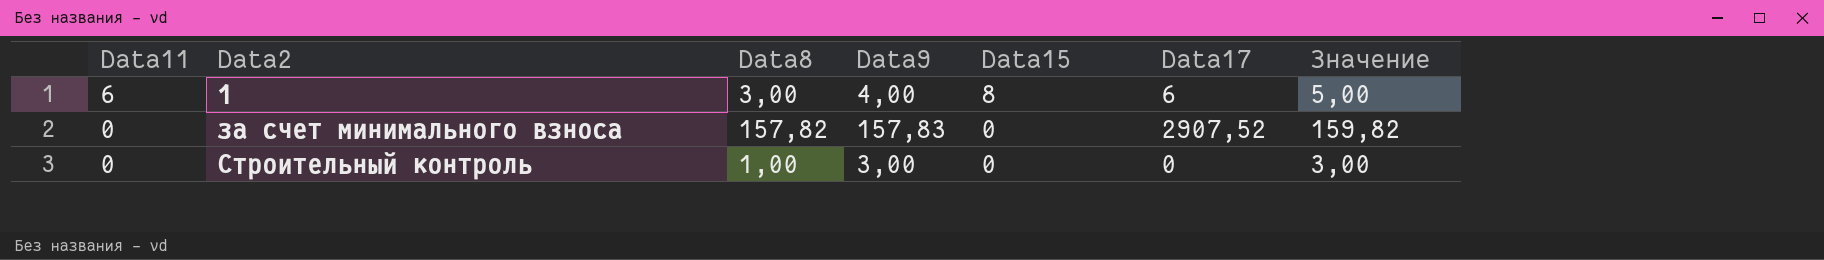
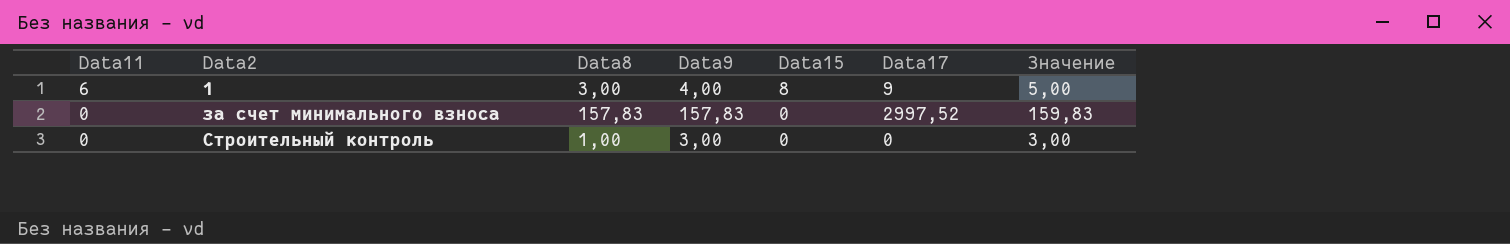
1 | Data17: 6 -> 9
за счет минимального взноса | Data8: 157,82 -> 157,83
за счет минимального взноса | Data17: 2907,52 -> 2997,52
за счет минимального взноса | Значение: 159,82 -> 159,83

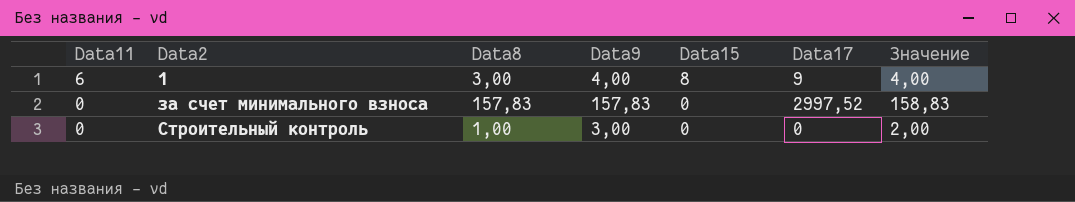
column Значение | formula: [Data8] + 2 -> [Data8] + 1

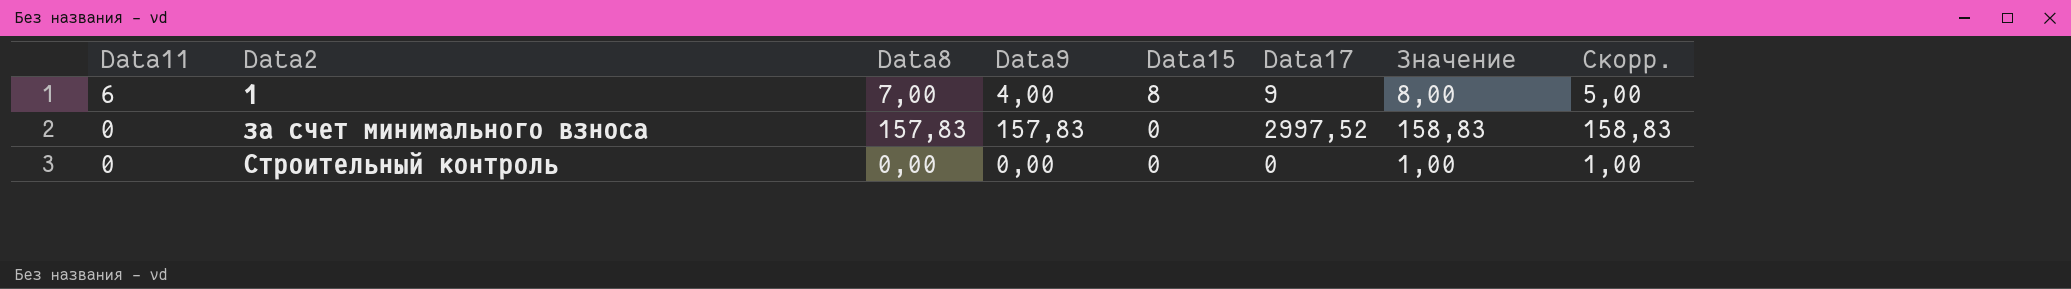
column Скорр. | formula: none -> [Data9] + 1
1 | Data8: 3,00 -> 7,00
1 | Значение: 4,00 -> 8,00
Строительный контроль | Data8: 1,00 -> 0,00
Строительный контроль | Data9: 3,00 -> 0,00
Строительный контроль | Значение: 2,00 -> 1,00

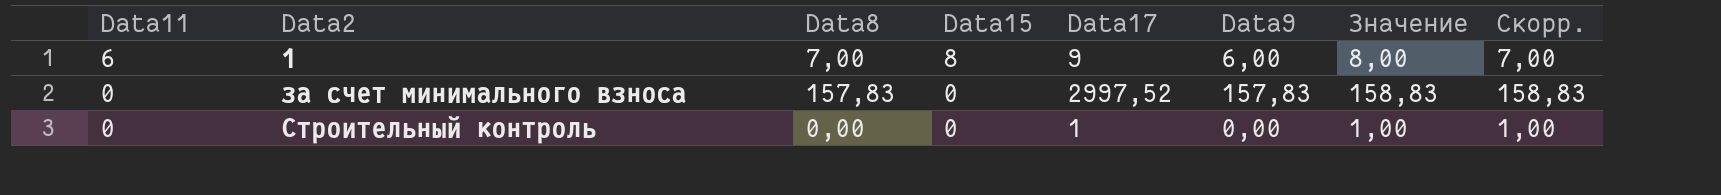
column Data9 | position: 4 -> 6
1 | Data9: 4,00 -> 6,00
1 | Скорр.: 5,00 -> 7,00
Строительный контроль | Data17: 0 -> 1

